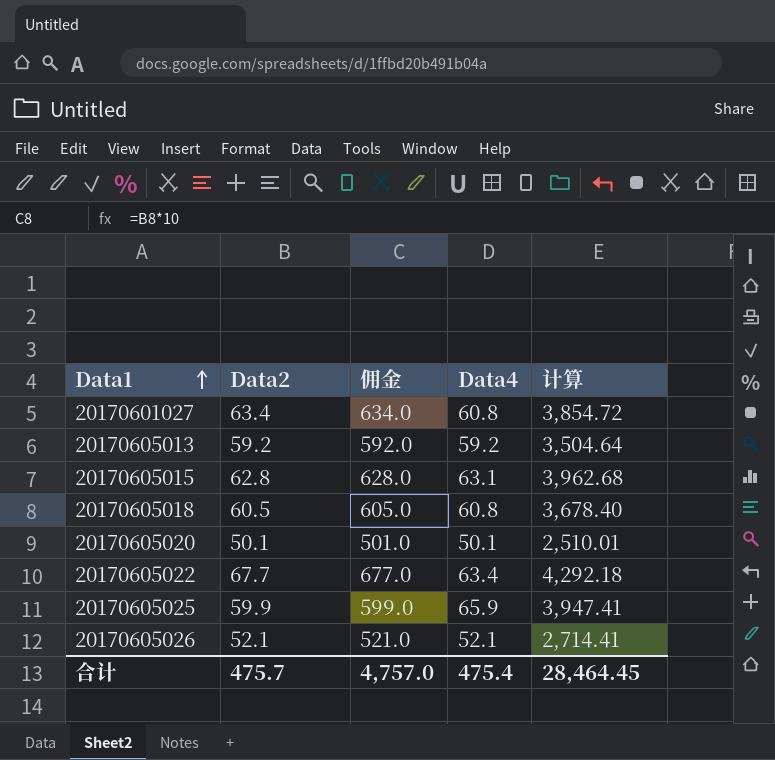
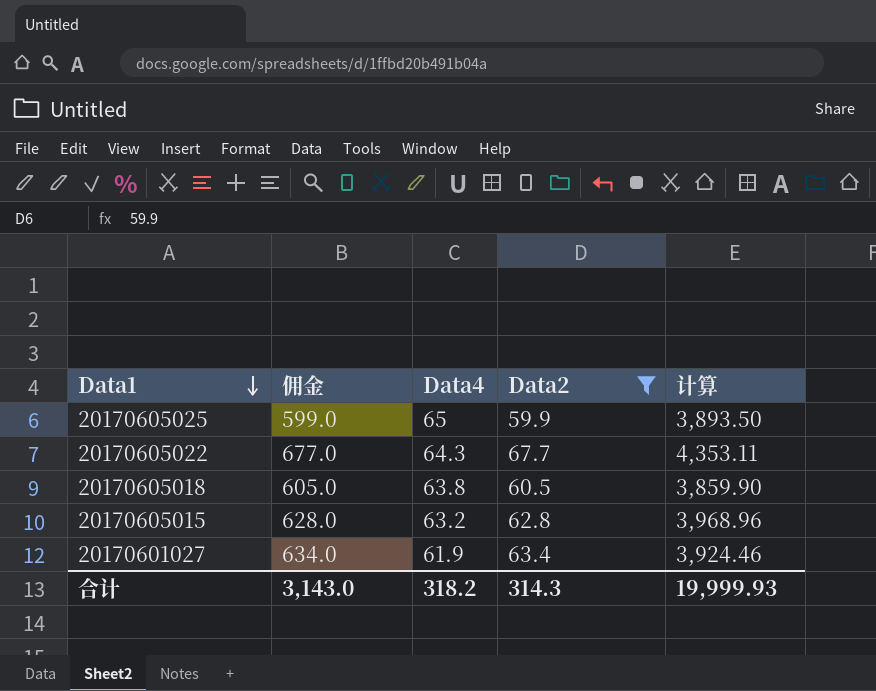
filter: none -> Data2 >= 59.9
row order: Data1 ascending -> Data1 descending
column Data2 | position: 2 -> 4
20170605025 | Data4: 65.9 -> 65
20170605025 | 计算: 3,947.41 -> 3,893.50
20170605022 | Data4: 63.4 -> 64.3
20170605022 | 计算: 4,292.18 -> 4,353.11
20170605018 | Data4: 60.8 -> 63.8
20170605018 | 计算: 3,678.40 -> 3,859.90
20170605015 | Data4: 63.1 -> 63.2
20170605015 | 计算: 3,962.68 -> 3,968.96
20170601027 | Data4: 60.8 -> 61.9
20170601027 | 计算: 3,854.72 -> 3,924.46
合计 | 佣金: 4,757.0 -> 3,143.0
合计 | Data4: 475.4 -> 318.2
合计 | Data2: 475.7 -> 314.3
合计 | 计算: 28,464.45 -> 19,999.93

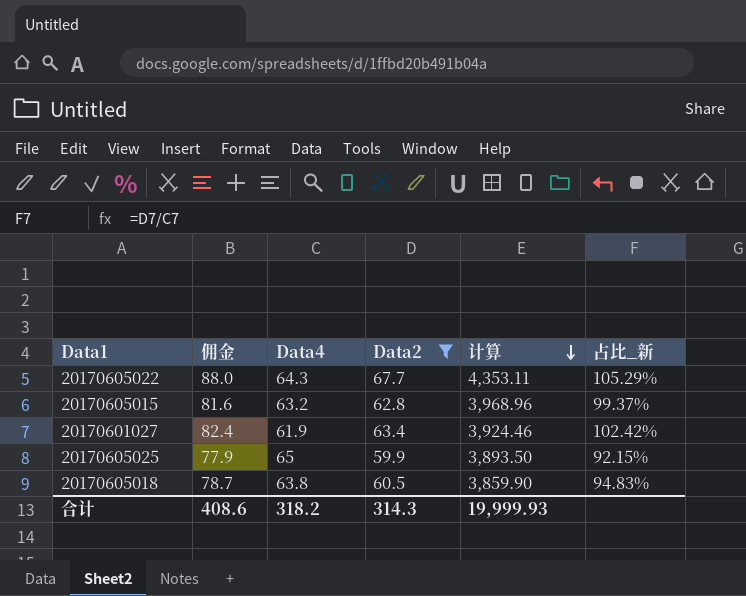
row order: Data1 descending -> 计算 descending
column 佣金 | formula: [Data2] * 10 -> [Data2] * 1.3
column 占比_新 | formula: none -> [Data2] / [Data4]
合计 | 佣金: 3,143.0 -> 408.6

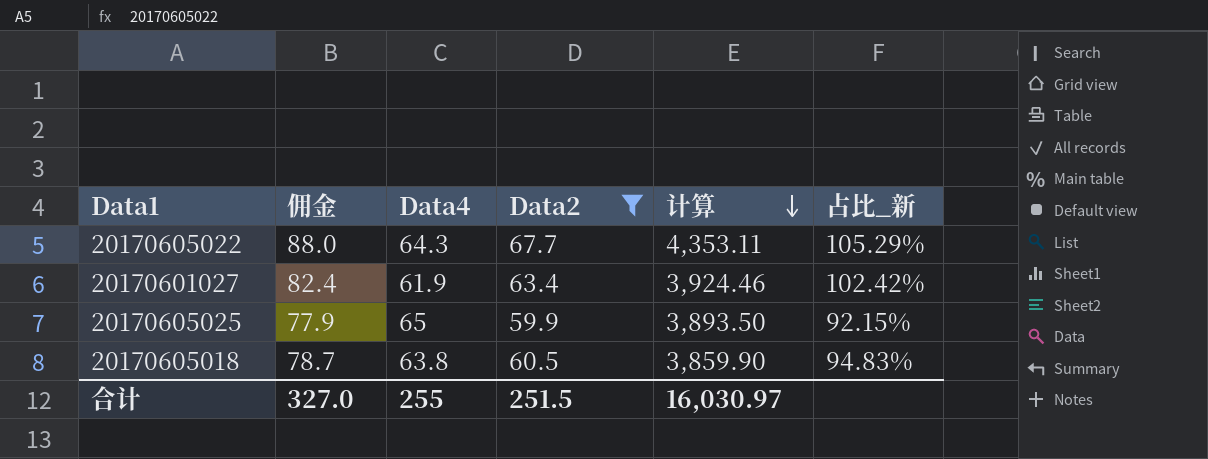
row 20170605015: 81.6 | 63.2 | 62.8 | 3,968.96 | 99.37% -> none
合计 | 佣金: 408.6 -> 327.0
合计 | Data4: 318.2 -> 255
合计 | Data2: 314.3 -> 251.5
合计 | 计算: 19,999.93 -> 16,030.97

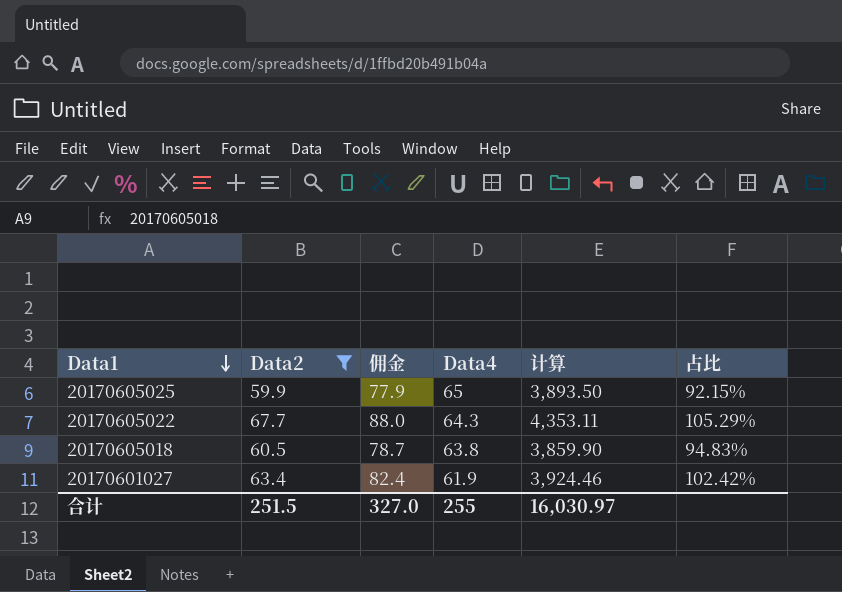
row order: 计算 descending -> Data1 descending
column Data2 | position: 4 -> 2
column name: 占比_新 -> 占比

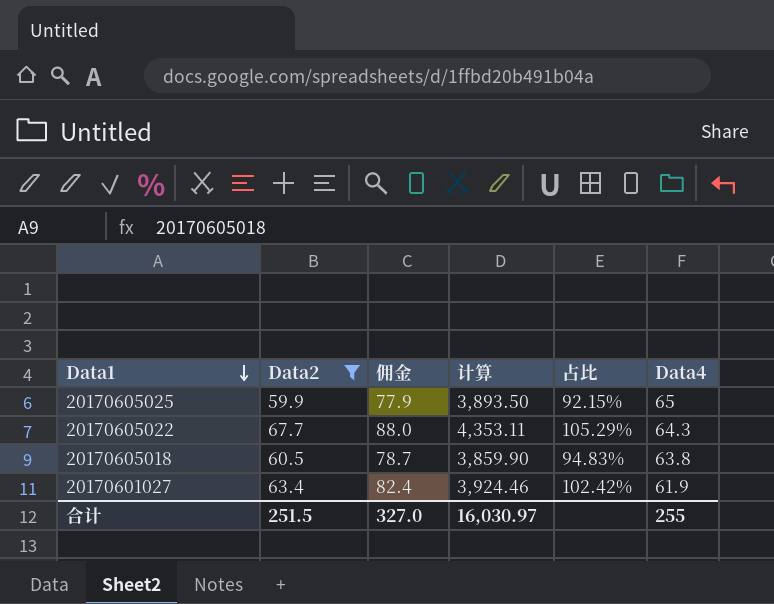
column Data4 | position: 4 -> 6

